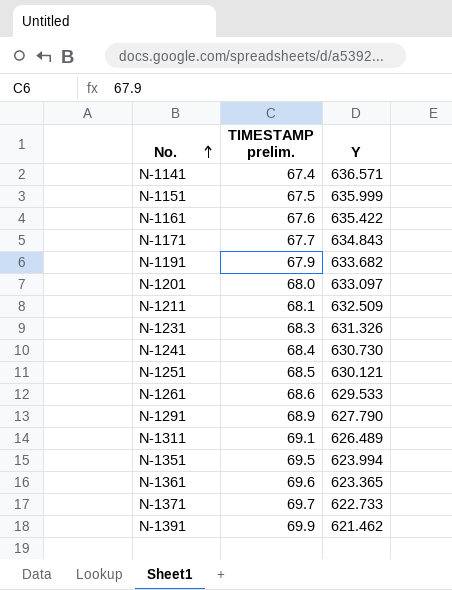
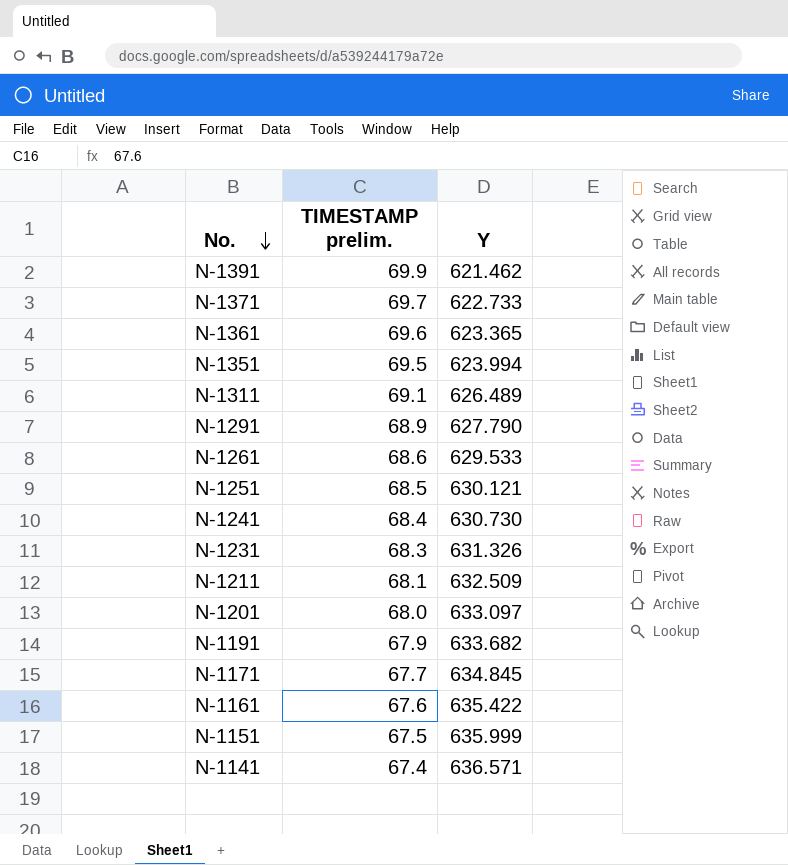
row order: No. ascending -> No. descending
N-1171 | Y: 634.843 -> 634.845

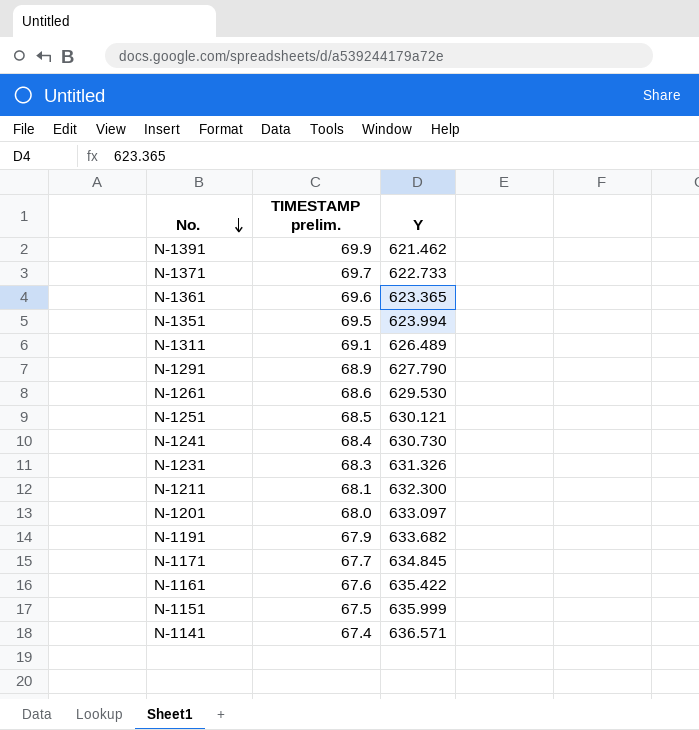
N-1261 | Y: 629.533 -> 629.530
N-1211 | Y: 632.509 -> 632.300

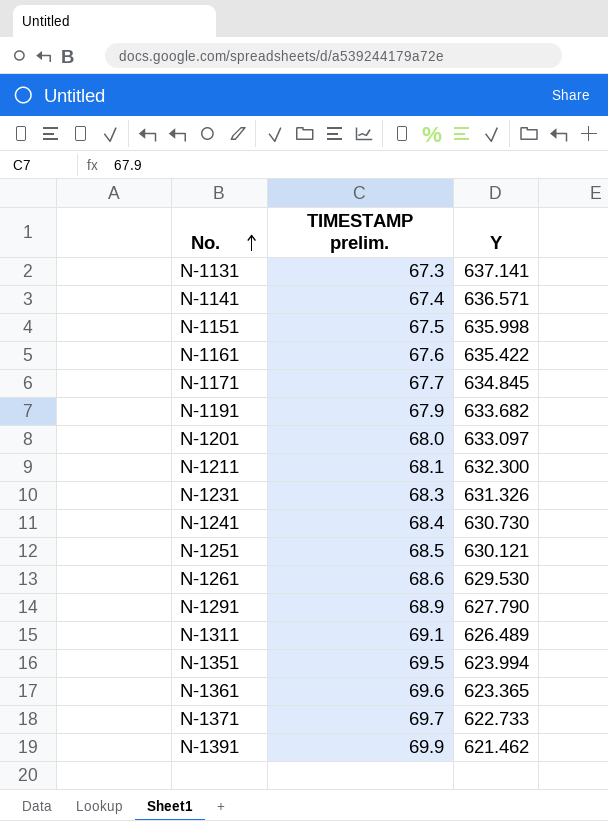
row order: No. descending -> No. ascending
row N-1131: none -> 67.3 | 637.141
N-1151 | Y: 635.999 -> 635.998

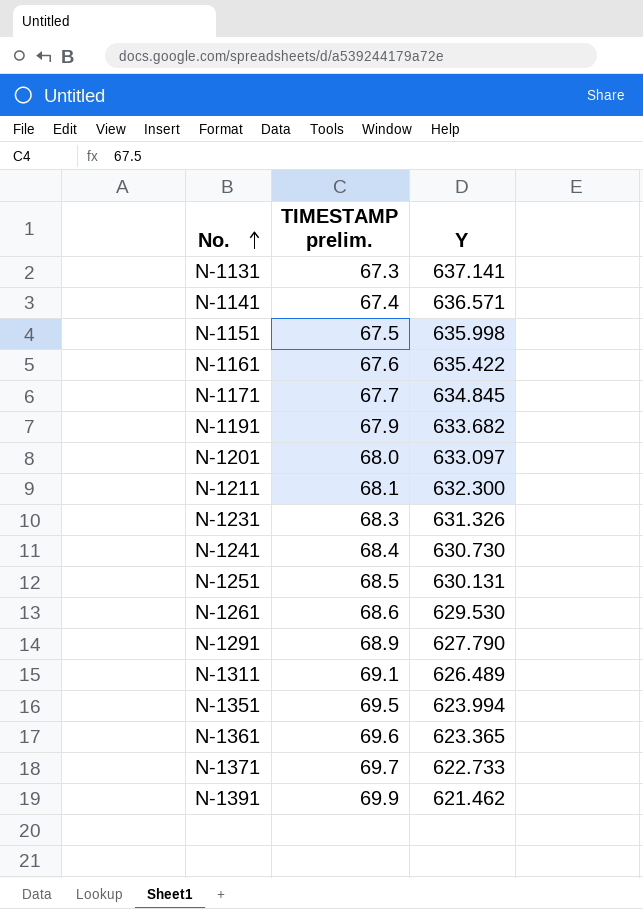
N-1251 | Y: 630.121 -> 630.131

